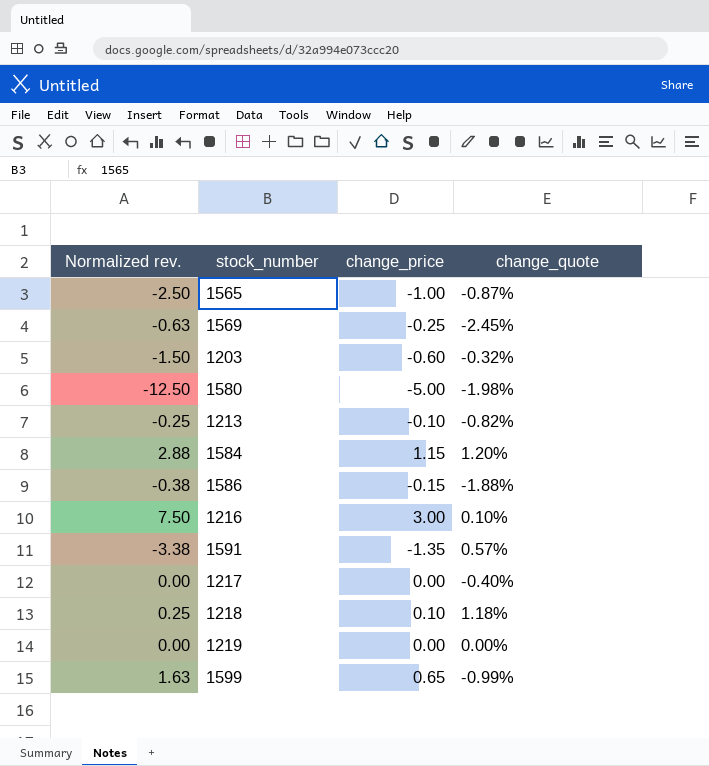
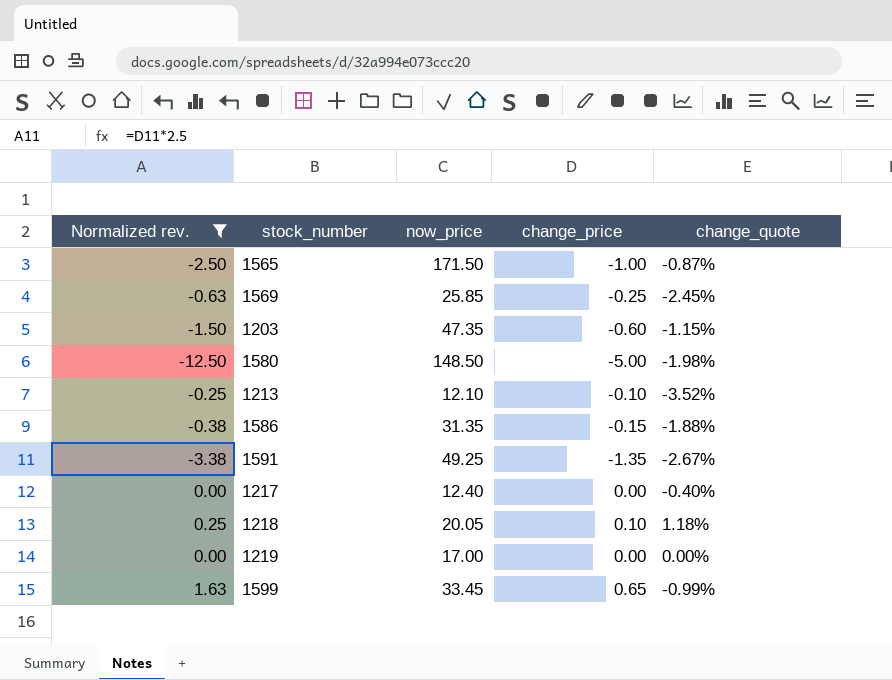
filter: none -> Normalized rev. <= 1.63
column now_price | position: none -> 3
1203 | change_quote: -0.32% -> -1.15%
1213 | change_quote: -0.82% -> -3.52%
1591 | change_quote: 0.57% -> -2.67%

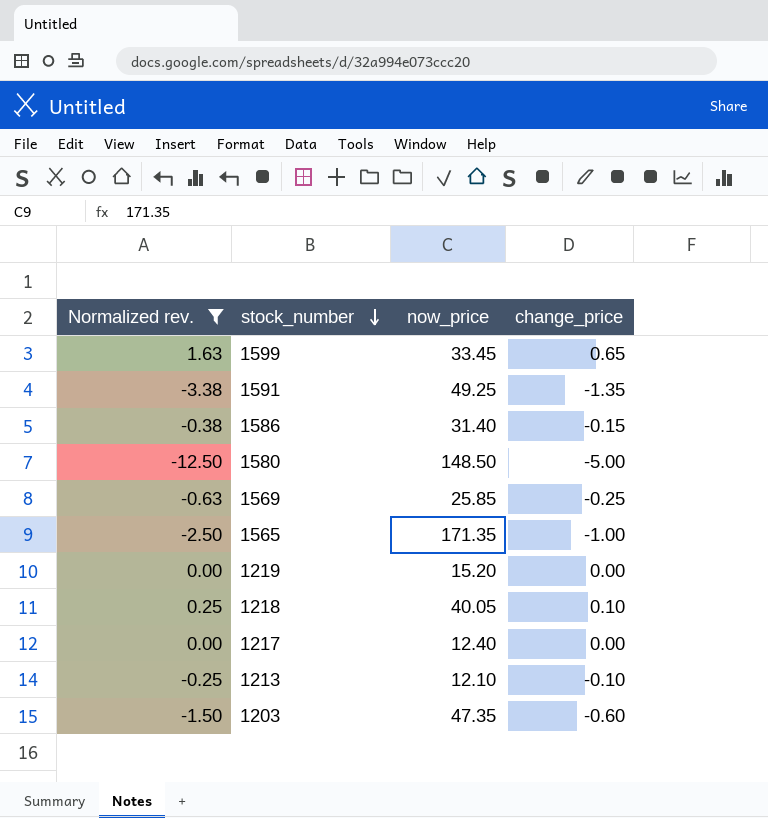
row order: none -> stock_number descending
column change_quote | position: 5 -> none
1586 | now_price: 31.35 -> 31.40
1565 | now_price: 171.50 -> 171.35
1219 | now_price: 17.00 -> 15.20
1218 | now_price: 20.05 -> 40.05

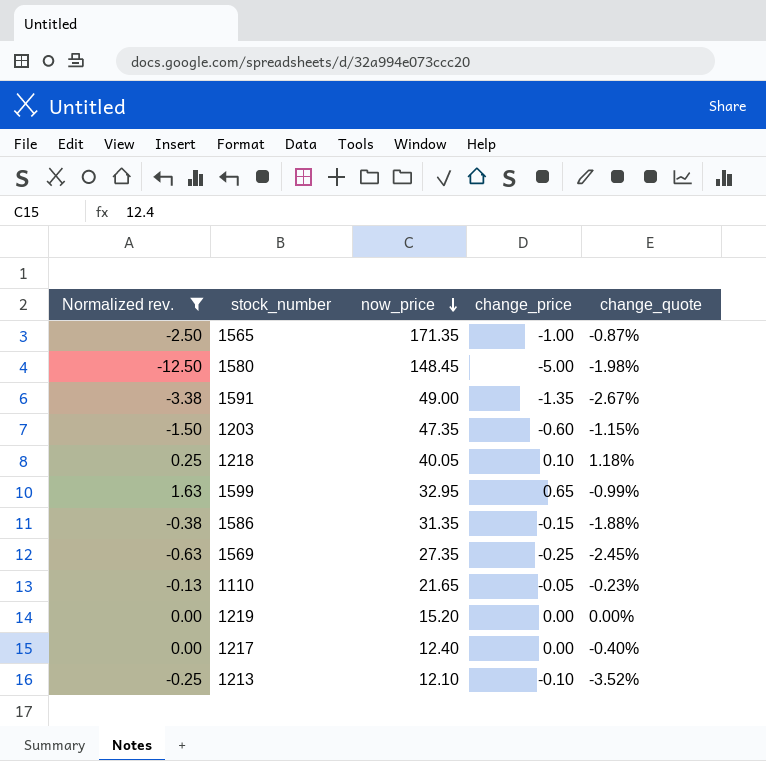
row order: stock_number descending -> now_price descending
column change_quote | position: none -> 5
1580 | now_price: 148.50 -> 148.45
1591 | now_price: 49.25 -> 49.00
1599 | now_price: 33.45 -> 32.95
1586 | now_price: 31.40 -> 31.35
1569 | now_price: 25.85 -> 27.35
row 1110: none -> -0.13 | 21.65 | -0.05 | -0.23%

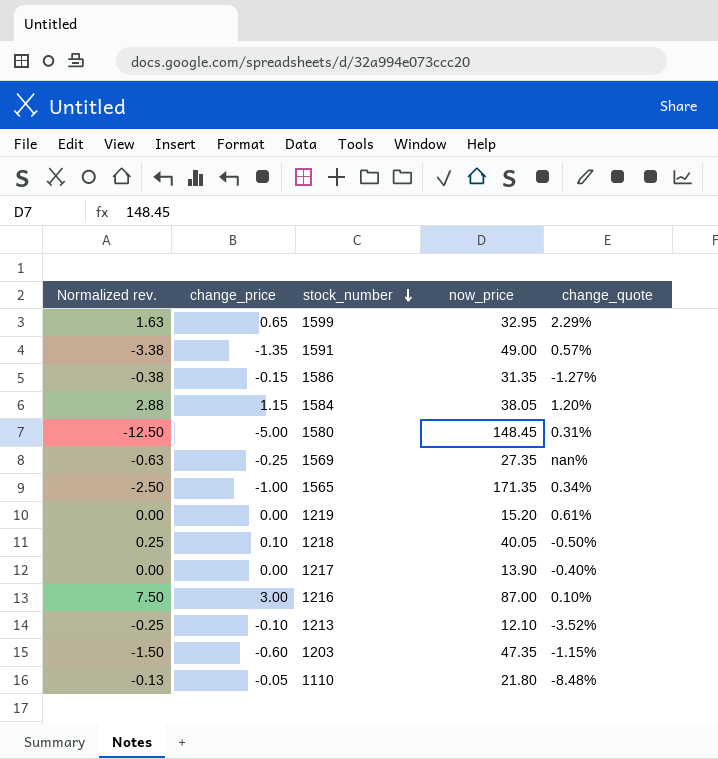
filter: Normalized rev. <= 1.63 -> none
row order: now_price descending -> stock_number descending
column change_price | position: 4 -> 2
1599 | change_quote: -0.99% -> 2.29%
1591 | change_quote: -2.67% -> 0.57%
1586 | change_quote: -1.88% -> -1.27%
1580 | change_quote: -1.98% -> 0.31%
1569 | change_quote: -2.45% -> nan%
1565 | change_quote: -0.87% -> 0.34%
1219 | change_quote: 0.00% -> 0.61%
1218 | change_quote: 1.18% -> -0.50%
1217 | now_price: 12.40 -> 13.90
1110 | now_price: 21.65 -> 21.80
1110 | change_quote: -0.23% -> -8.48%

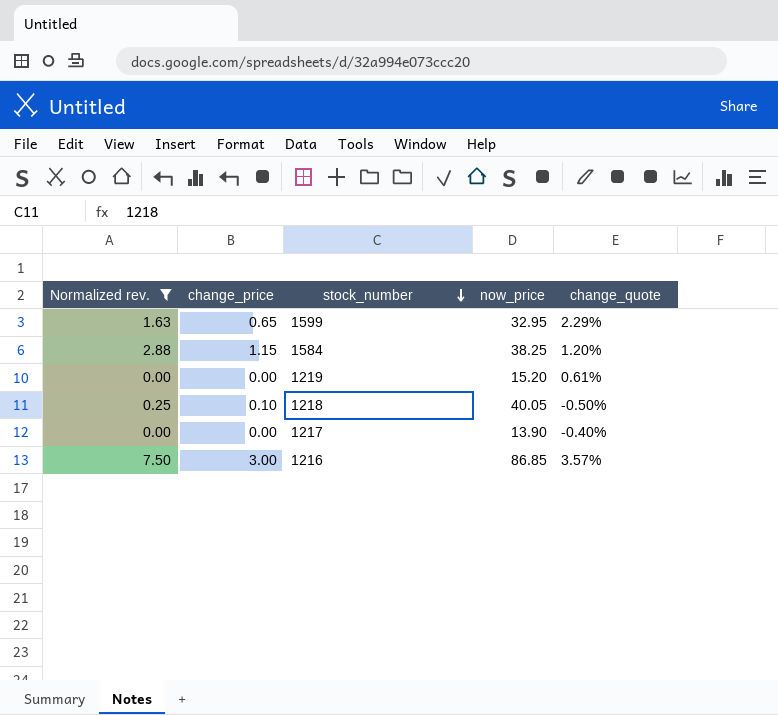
filter: none -> Normalized rev. >= 0.00
1584 | now_price: 38.05 -> 38.25
1216 | now_price: 87.00 -> 86.85
1216 | change_quote: 0.10% -> 3.57%

